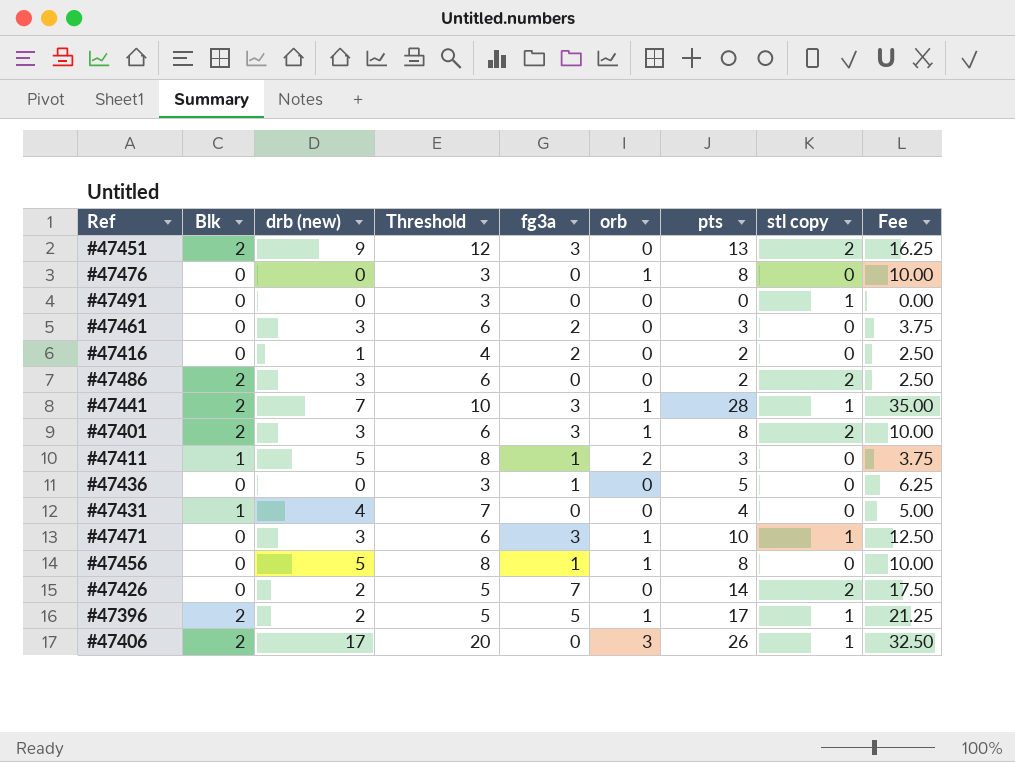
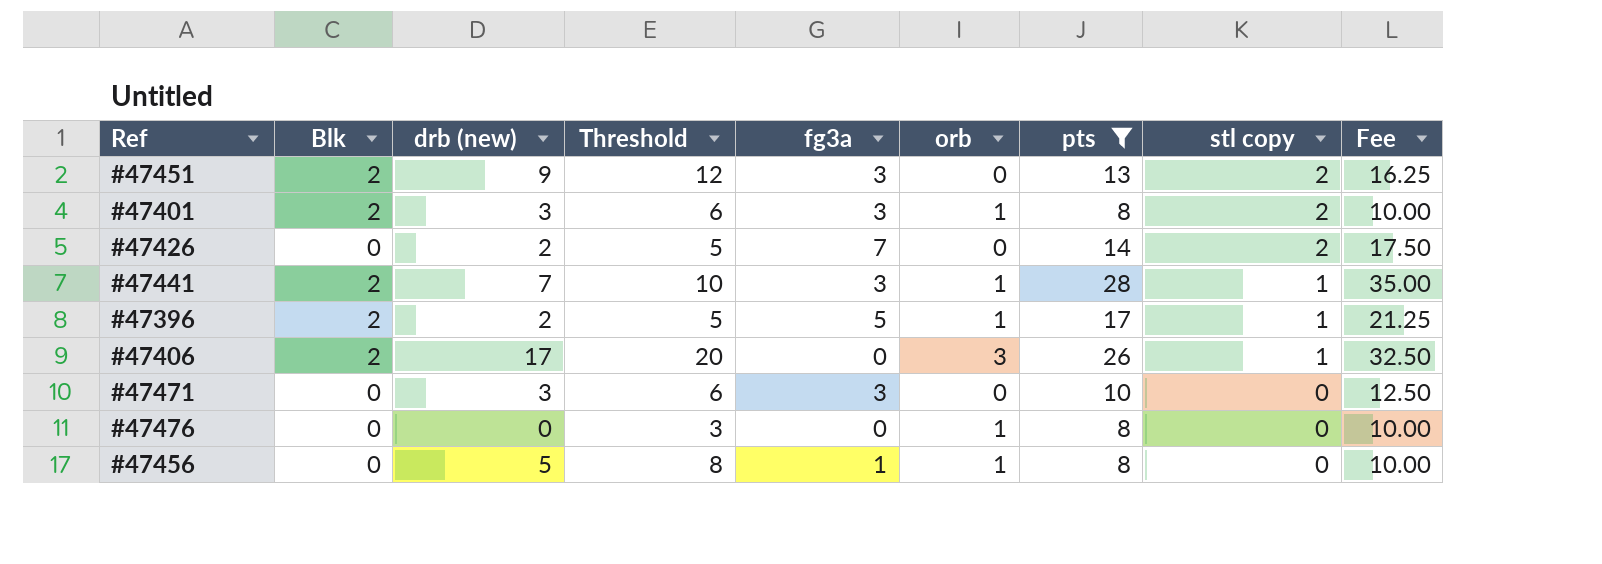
filter: none -> pts >= 8
row order: none -> stl copy descending
#47471 | orb: 1 -> 0
#47471 | stl copy: 1 -> 0

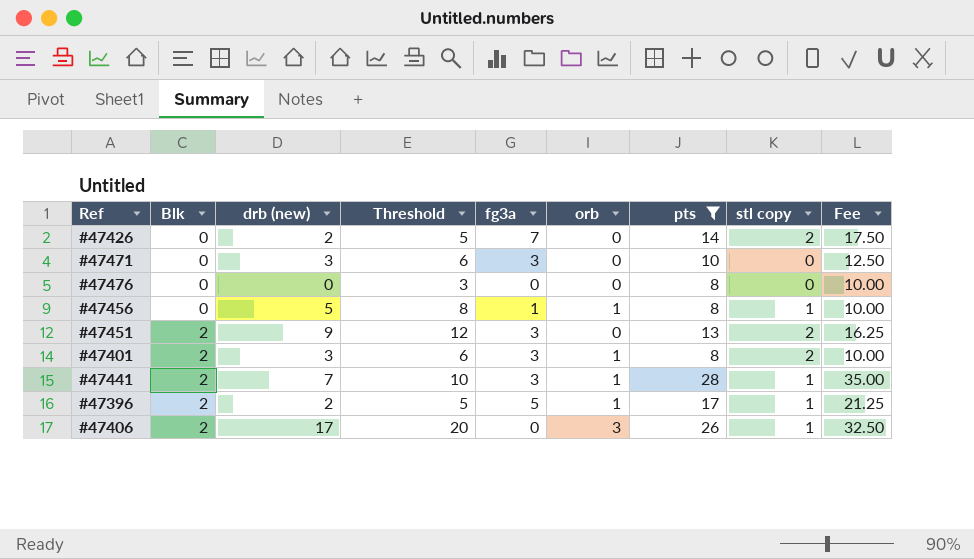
row order: stl copy descending -> Blk ascending
#47476 | orb: 1 -> 0
#47456 | stl copy: 0 -> 1

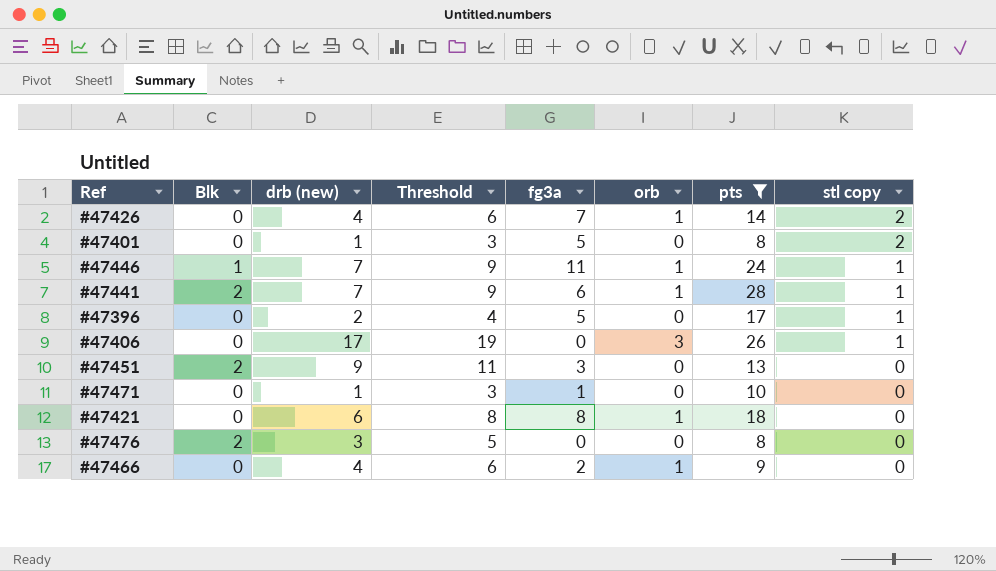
row order: Blk ascending -> stl copy descending
column Fee | formula: [pts] * 1.25 -> none
column Threshold | formula: [drb (new)] + 3 -> [drb (new)] + 2
row #47456: 0 | 5 | 8 | 1 | 1 | 8 | 1 | 10.00 -> none
#47426 | drb (new): 2 -> 4
#47426 | orb: 0 -> 1
#47401 | Blk: 2 -> 0
#47401 | drb (new): 3 -> 1
#47401 | fg3a: 3 -> 5
#47401 | orb: 1 -> 0
row #47446: none -> 1 | 7 | 9 | 11 | 1 | 24 | 1
#47441 | fg3a: 3 -> 6
#47396 | Blk: 2 -> 0
#47396 | orb: 1 -> 0
#47406 | Blk: 2 -> 0
#47451 | stl copy: 2 -> 0
#47471 | drb (new): 3 -> 1
#47471 | fg3a: 3 -> 1
row #47421: none -> 0 | 6 | 8 | 8 | 1 | 18 | 0
#47476 | Blk: 0 -> 2
#47476 | drb (new): 0 -> 3
row #47466: none -> 0 | 4 | 6 | 2 | 1 | 9 | 0

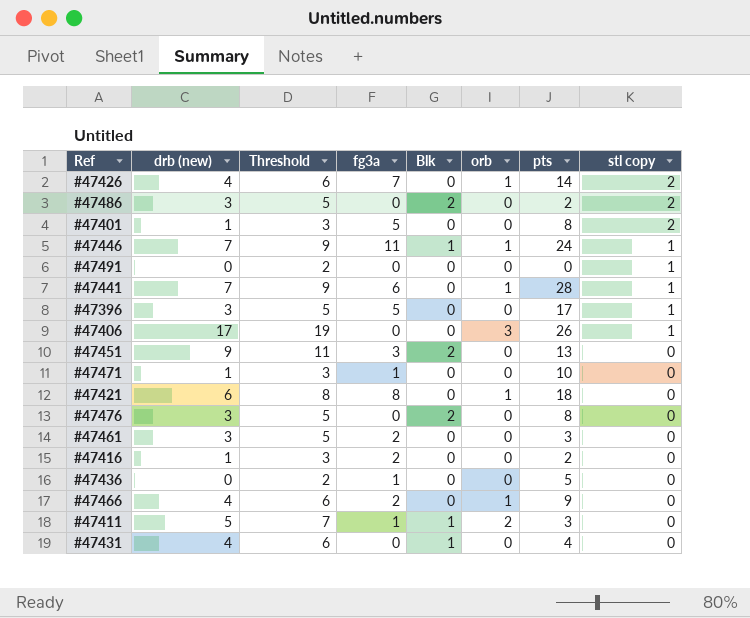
filter: pts >= 8 -> none
column Blk | position: 2 -> 5
#47441 | Blk: 2 -> 0
#47396 | drb (new): 2 -> 3
#47396 | Threshold: 4 -> 5

